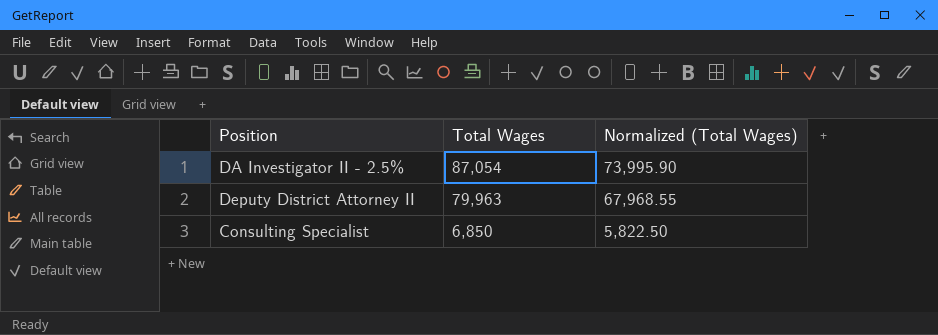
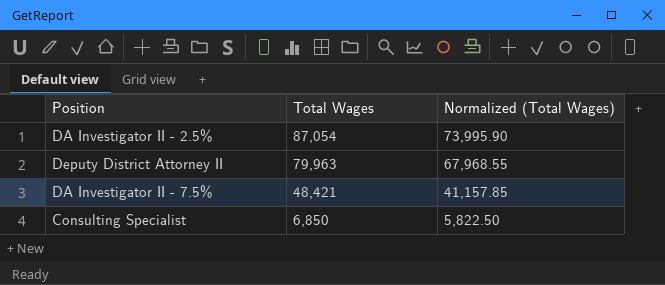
row DA Investigator II - 7.5%: none -> 48,421 | 41,157.85

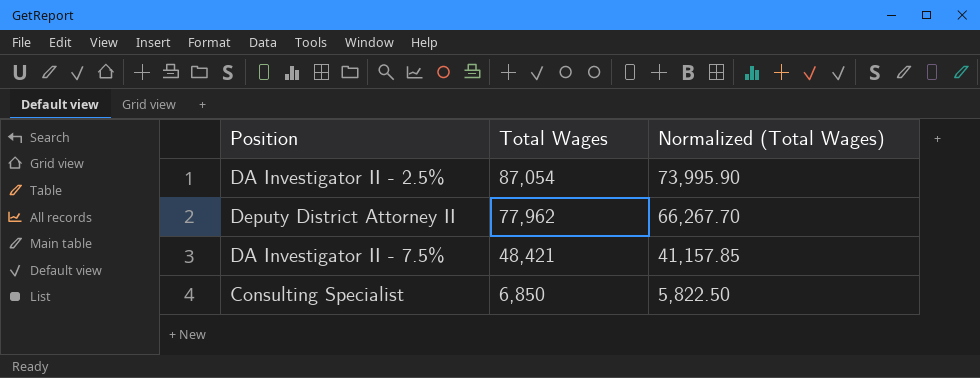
Deputy District Attorney II | Total Wages: 79,963 -> 77,962
Deputy District Attorney II | Normalized (Total Wages): 67,968.55 -> 66,267.70

